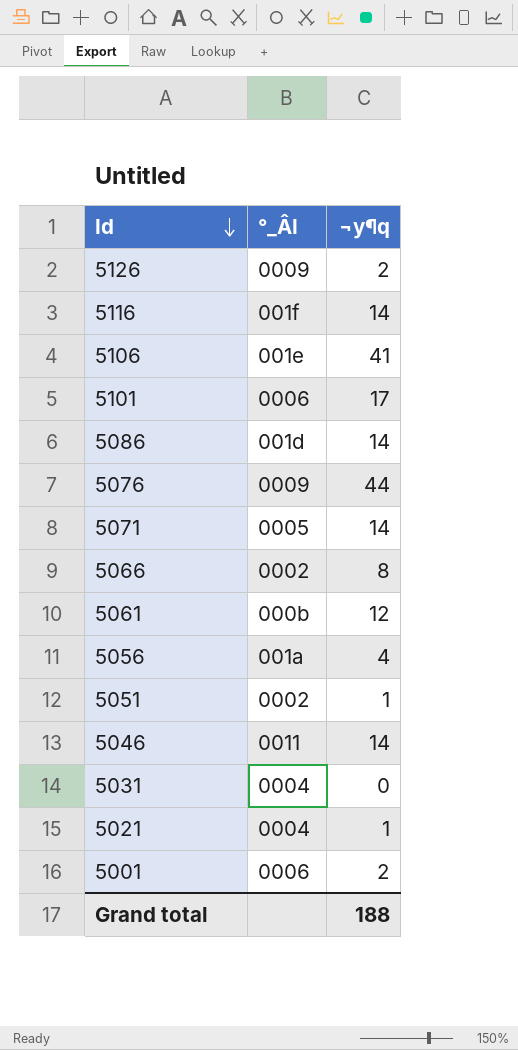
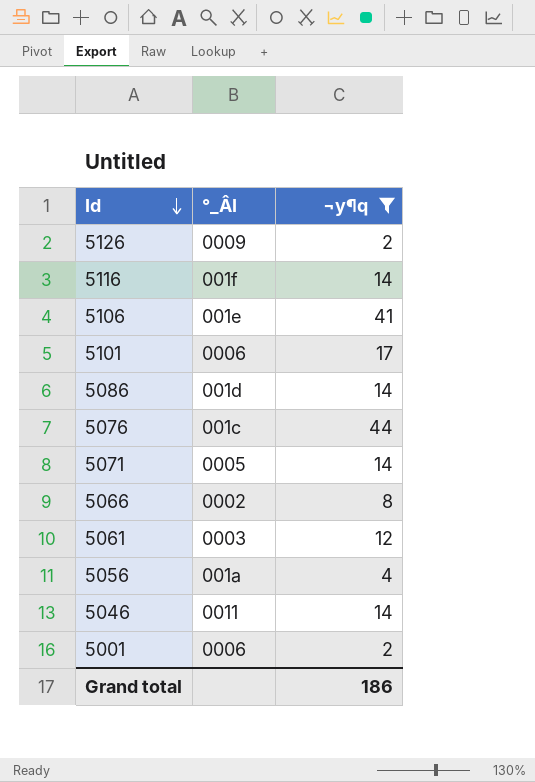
filter: none -> ¬y¶q >= 2
5076 | °_ÂI: 0009 -> 001c
5061 | °_ÂI: 000b -> 0003
Grand total | ¬y¶q: 188 -> 186

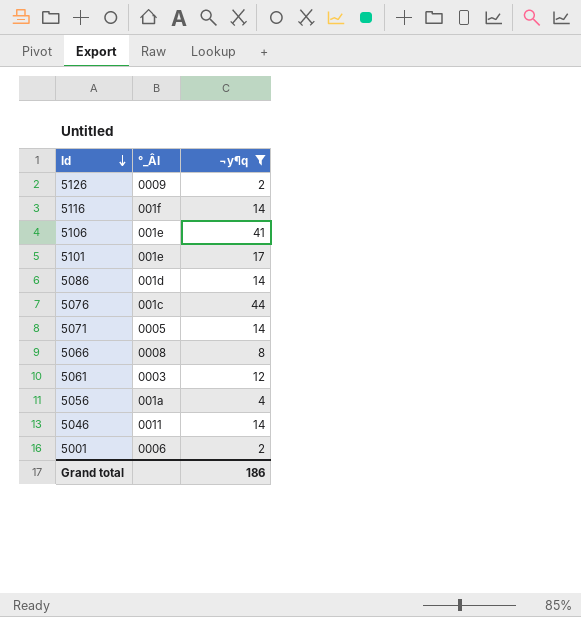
5101 | °_ÂI: 0006 -> 001e
5066 | °_ÂI: 0002 -> 0008

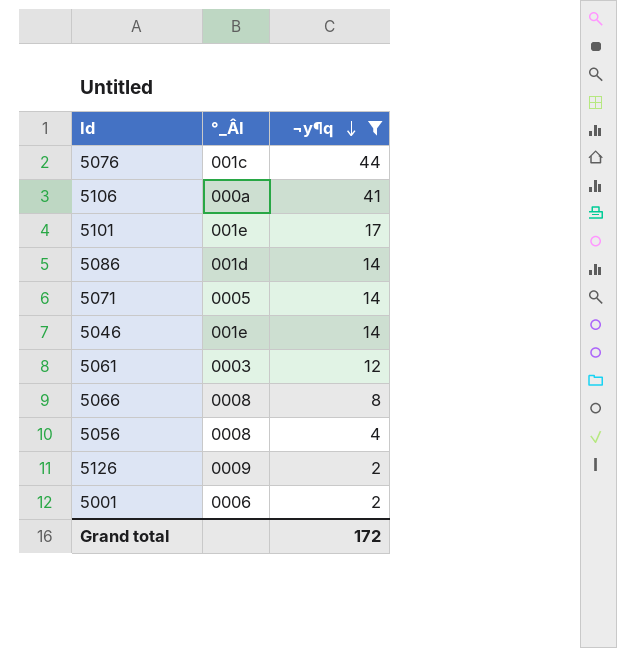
row order: Id descending -> ¬y¶q descending
row 5116: 001f | 14 -> none
5106 | °_ÂI: 001e -> 000a
5046 | °_ÂI: 0011 -> 001e
5056 | °_ÂI: 001a -> 0008
Grand total | ¬y¶q: 186 -> 172

